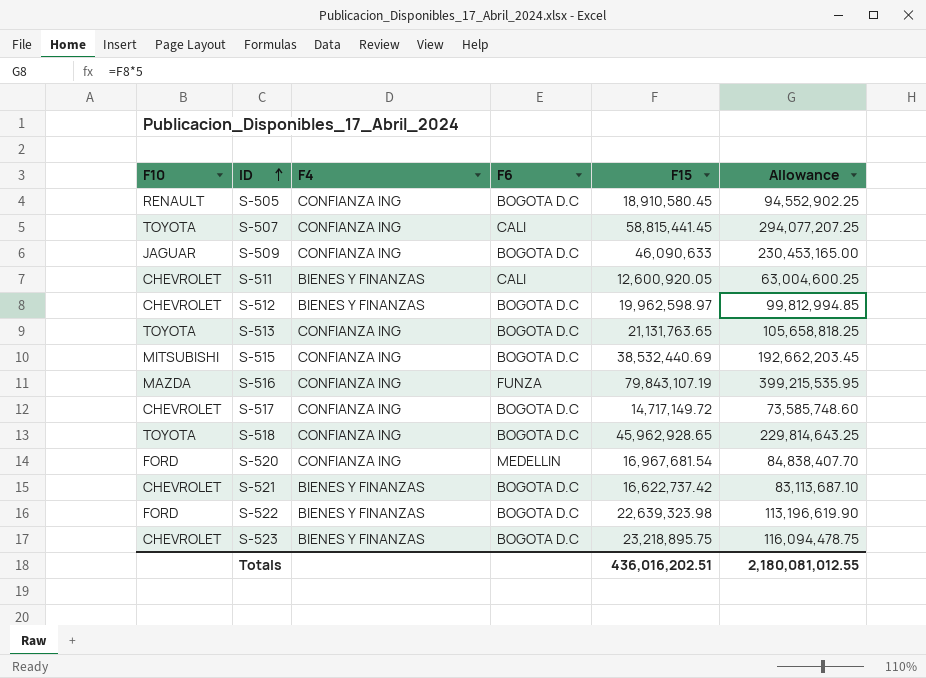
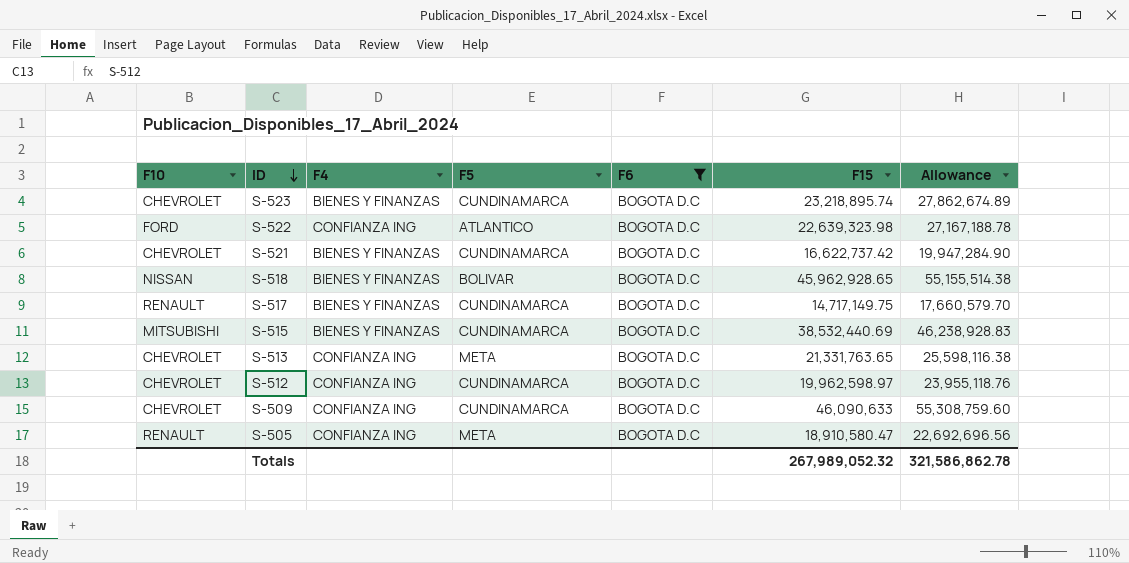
filter: none -> F6 = BOGOTA D.C
row order: ID ascending -> ID descending
column F5 | position: none -> 4
column Allowance | formula: [F15] * 5 -> [F15] * 1.2
S-523 | F15: 23,218,895.75 -> 23,218,895.74
S-522 | F4: BIENES Y FINANZAS -> CONFIANZA ING
S-518 | F10: TOYOTA -> NISSAN
S-518 | F4: CONFIANZA ING -> BIENES Y FINANZAS
S-517 | F10: CHEVROLET -> RENAULT
S-517 | F4: CONFIANZA ING -> BIENES Y FINANZAS
S-517 | F15: 14,717,149.72 -> 14,717,149.75
S-515 | F4: CONFIANZA ING -> BIENES Y FINANZAS
S-513 | F10: TOYOTA -> CHEVROLET
S-513 | F15: 21,131,763.65 -> 21,331,763.65
S-512 | F4: BIENES Y FINANZAS -> CONFIANZA ING
S-509 | F10: JAGUAR -> CHEVROLET
S-505 | F15: 18,910,580.45 -> 18,910,580.47
Totals | F15: 436,016,202.51 -> 267,989,052.32
Totals | Allowance: 2,180,081,012.55 -> 321,586,862.78

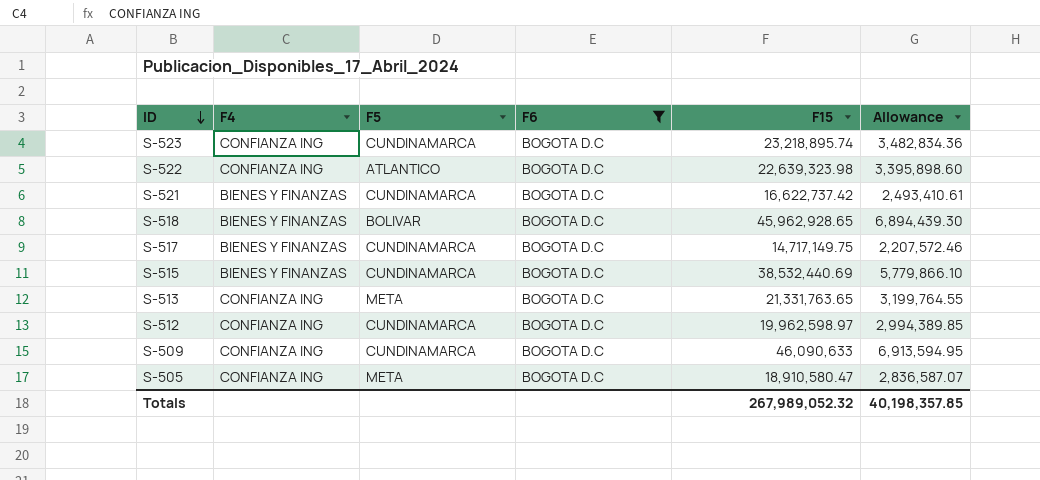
column F10 | position: 1 -> none
column Allowance | formula: [F15] * 1.2 -> [F15] * 0.15
S-523 | F4: BIENES Y FINANZAS -> CONFIANZA ING
Totals | Allowance: 321,586,862.78 -> 40,198,357.85

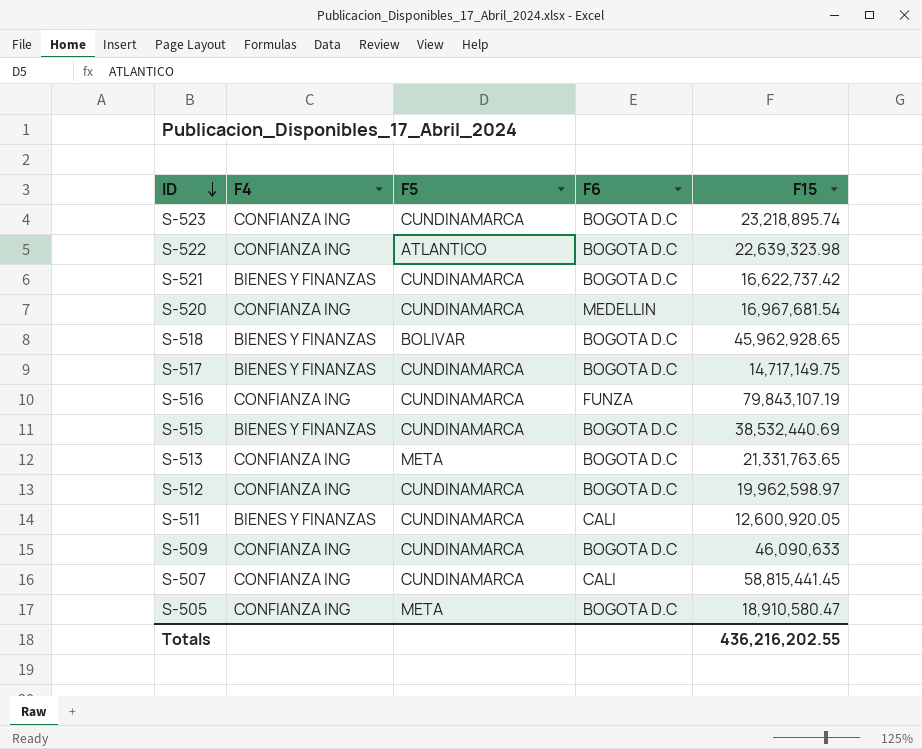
filter: F6 = BOGOTA D.C -> none
column Allowance | formula: [F15] * 0.15 -> none
Totals | F15: 267,989,052.32 -> 436,216,202.55

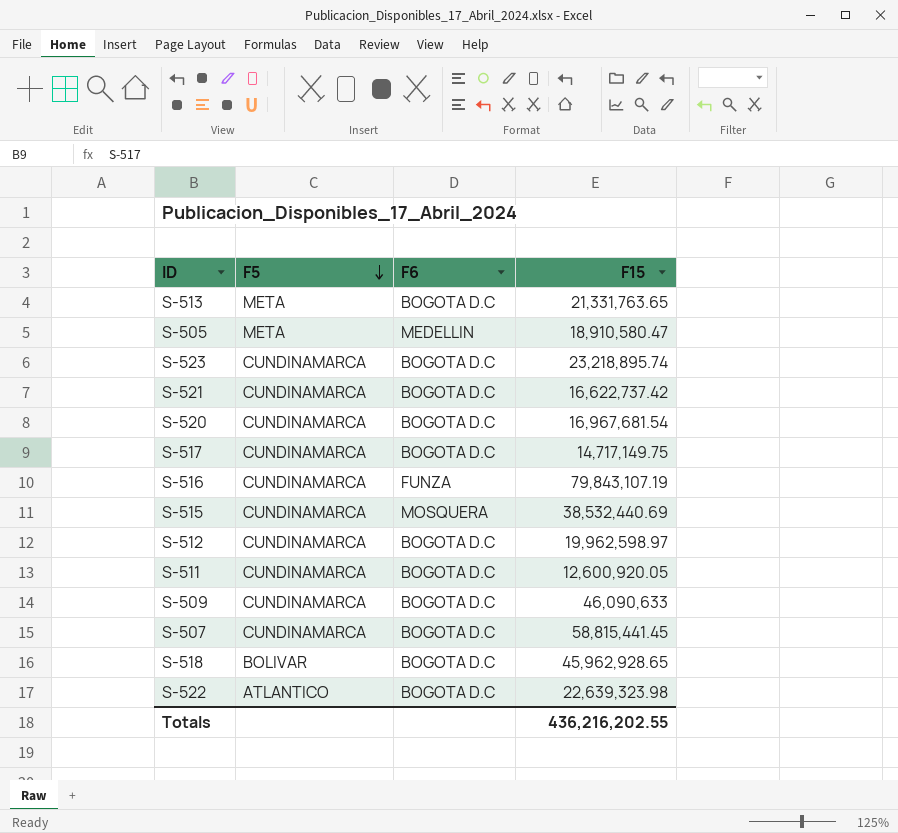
row order: ID descending -> F5 descending
column F4 | position: 2 -> none
S-505 | F6: BOGOTA D.C -> MEDELLIN
S-520 | F6: MEDELLIN -> BOGOTA D.C
S-515 | F6: BOGOTA D.C -> MOSQUERA
S-511 | F6: CALI -> BOGOTA D.C
S-507 | F6: CALI -> BOGOTA D.C

